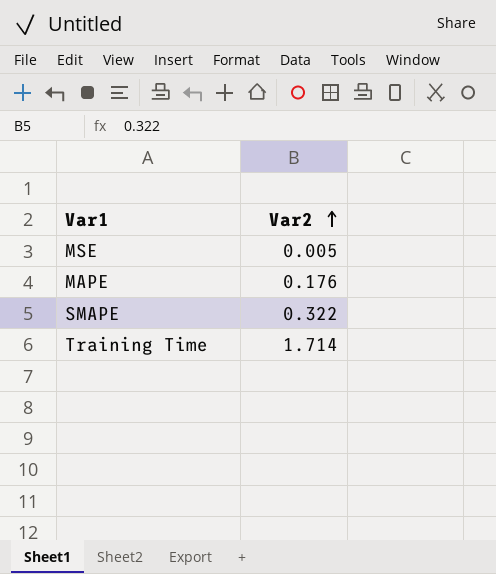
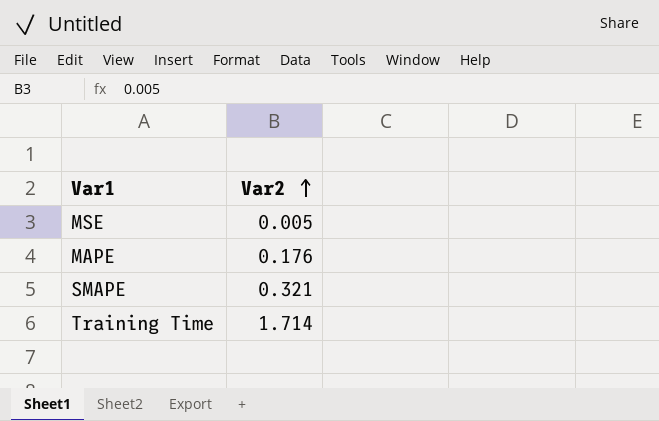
SMAPE | Var2: 0.322 -> 0.321

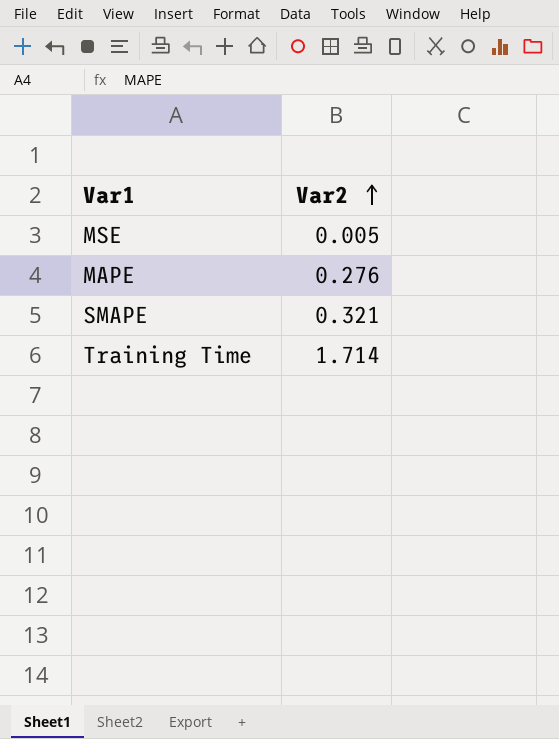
MAPE | Var2: 0.176 -> 0.276

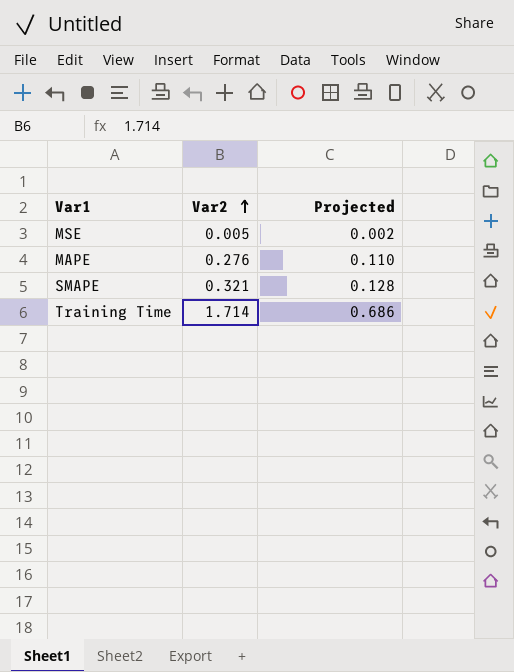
column Projected | formula: none -> [Var2] * 0.4

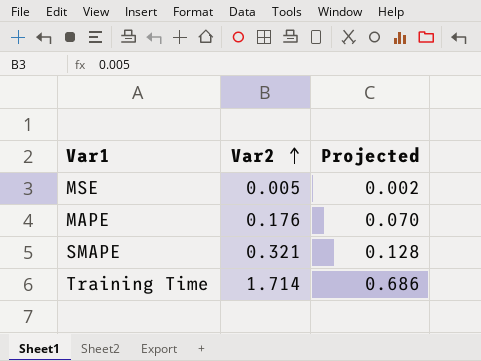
MAPE | Var2: 0.276 -> 0.176
MAPE | Projected: 0.110 -> 0.070

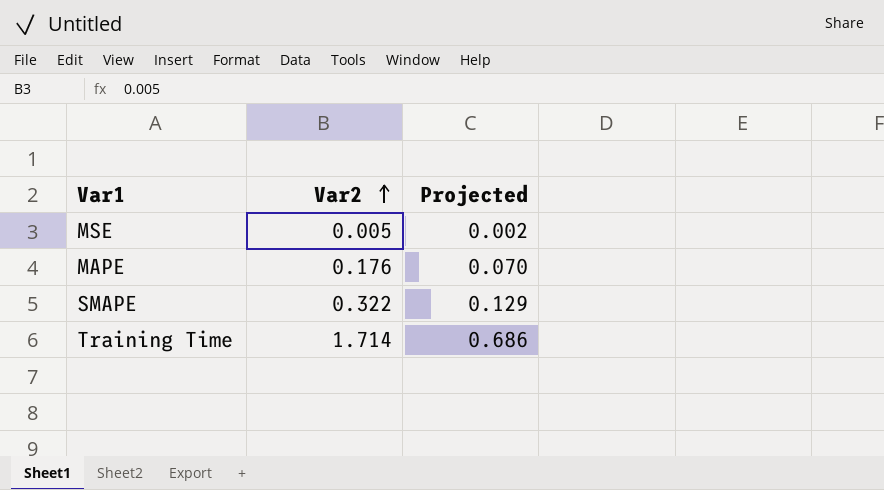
SMAPE | Var2: 0.321 -> 0.322
SMAPE | Projected: 0.128 -> 0.129

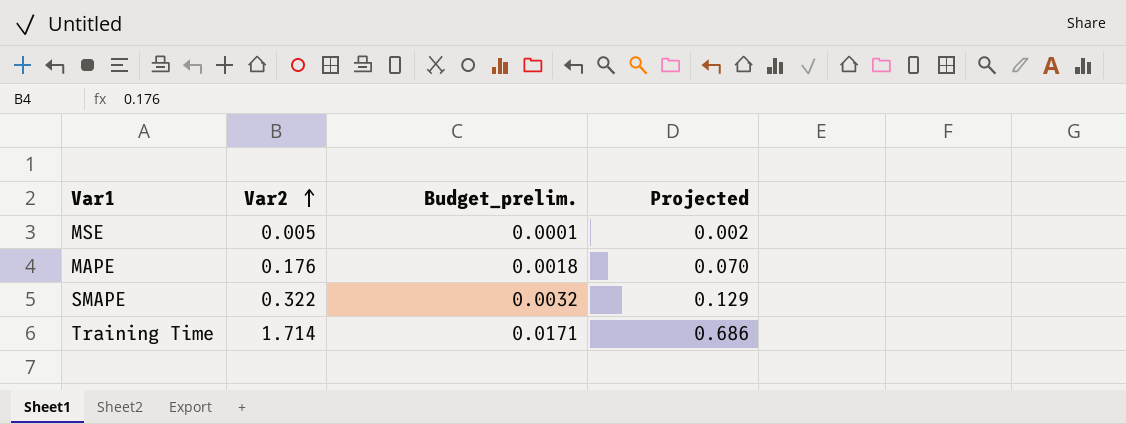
column Budget_prelim. | formula: none -> [Var2] * 0.01

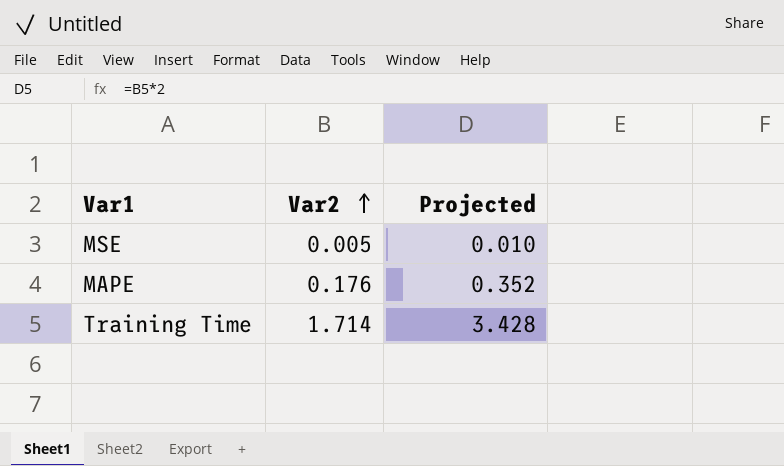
column Budget_prelim. | formula: [Var2] * 0.01 -> none
column Projected | formula: [Var2] * 0.4 -> [Var2] * 2
row SMAPE: 0.322 | 0.0032 | 0.129 -> none

